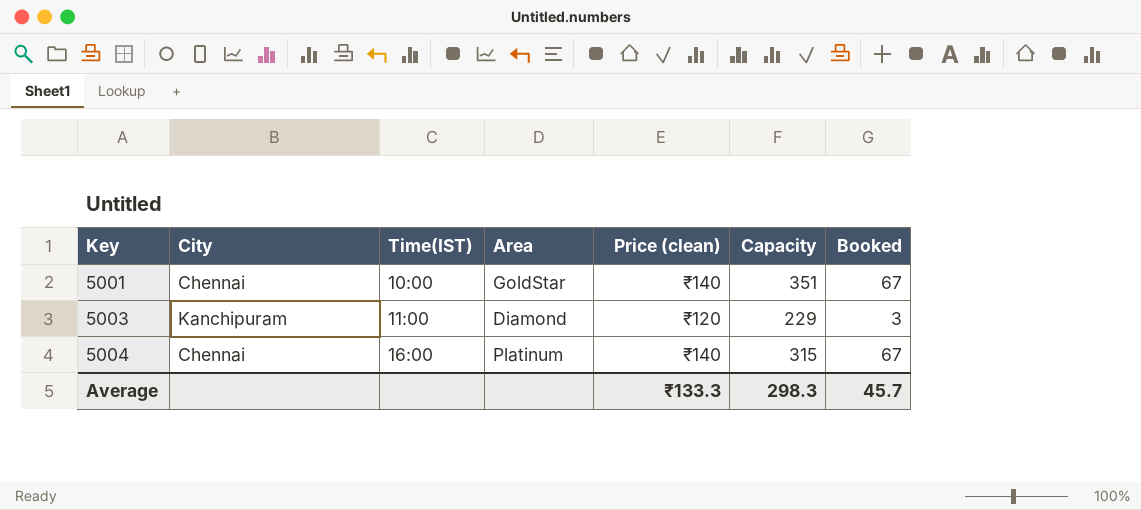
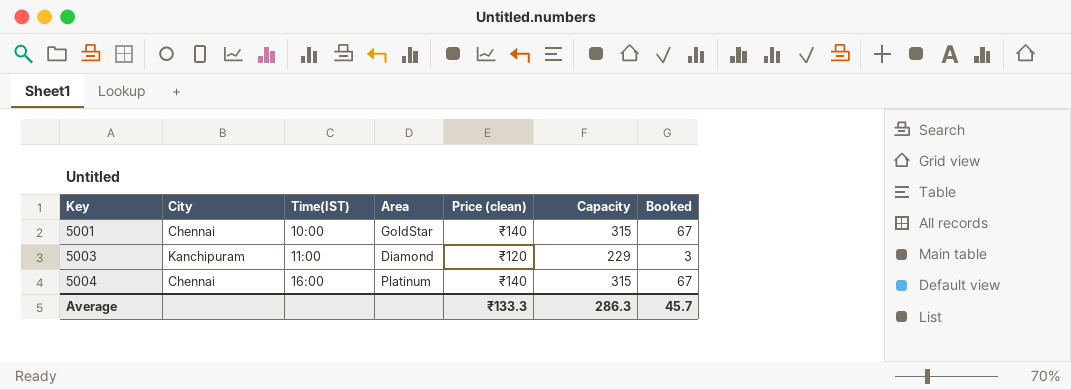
5001 | Capacity: 351 -> 315
Average | Capacity: 298.3 -> 286.3

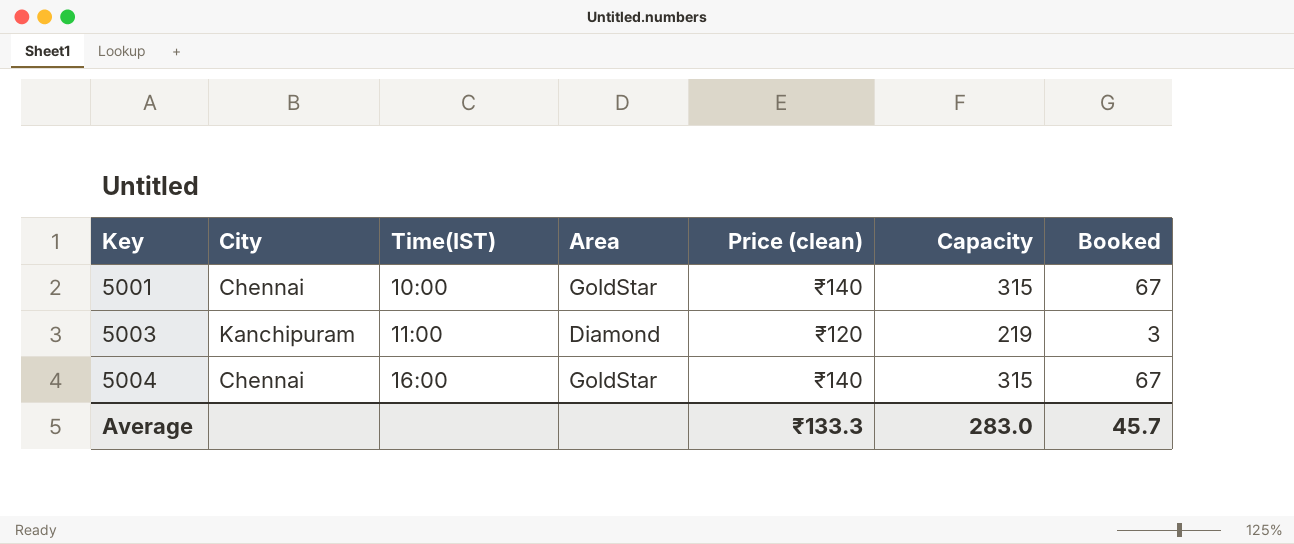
5003 | Capacity: 229 -> 219
5004 | Area: Platinum -> GoldStar
Average | Capacity: 286.3 -> 283.0

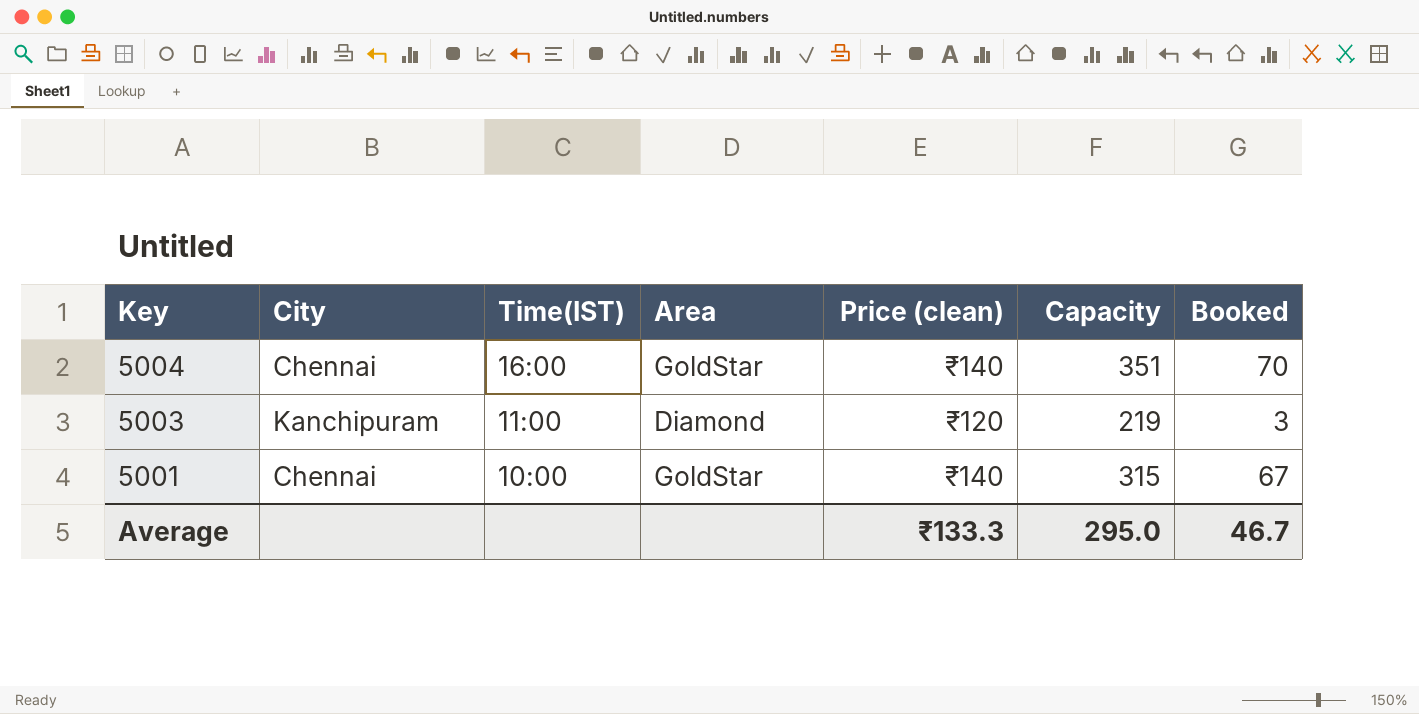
row order: Key ascending -> Key descending
5004 | Capacity: 315 -> 351
5004 | Booked: 67 -> 70
Average | Capacity: 283.0 -> 295.0
Average | Booked: 45.7 -> 46.7

